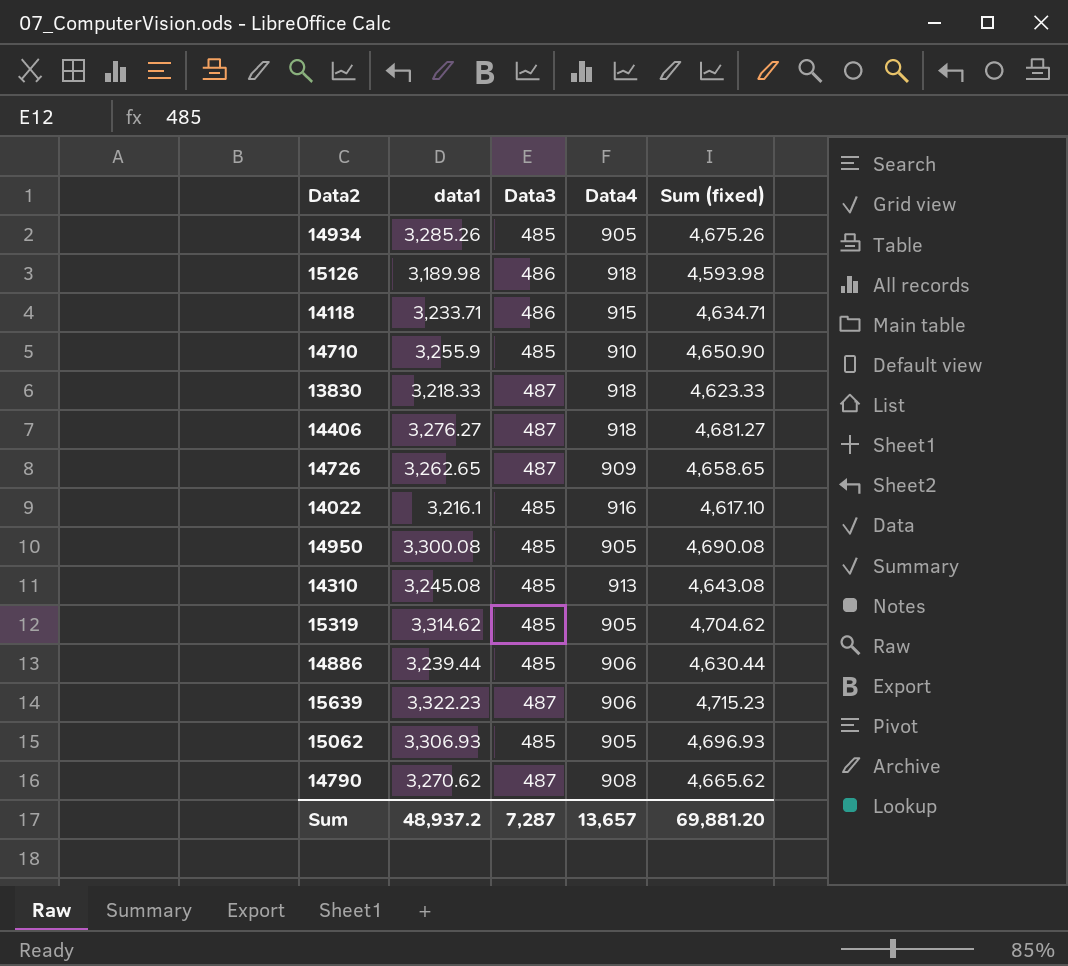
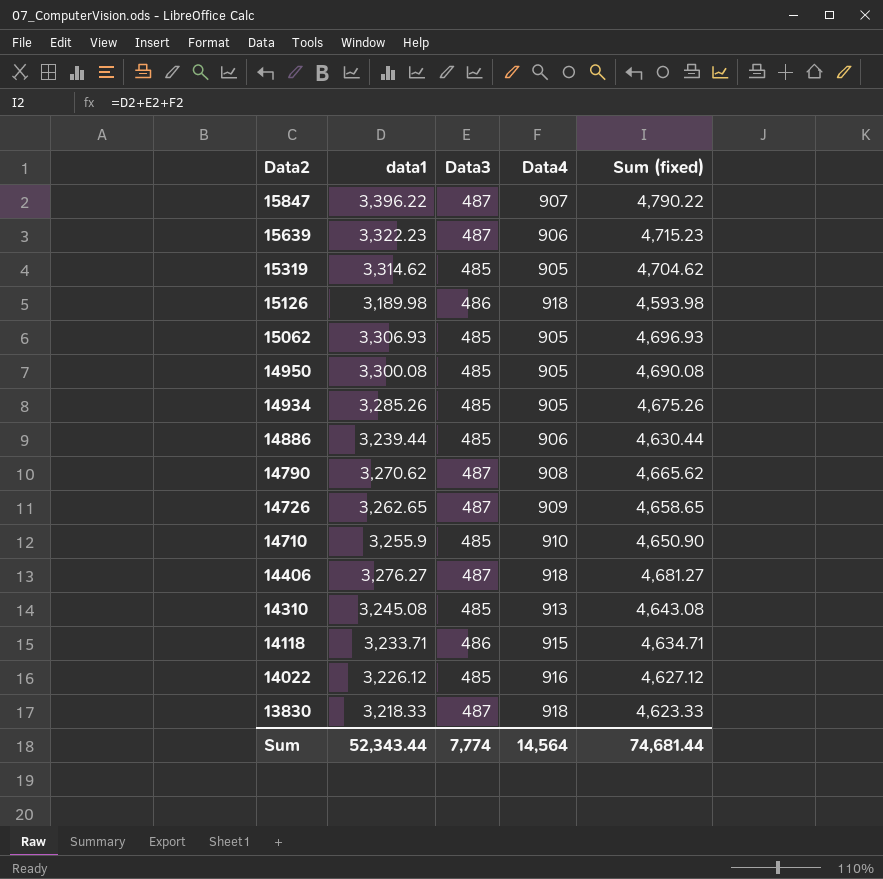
row order: none -> Data2 descending
row 15847: none -> 3,396.22 | 487 | 907 | 4,790.22
14022 | data1: 3,216.1 -> 3,226.12
14022 | Sum (fixed): 4,617.10 -> 4,627.12
Sum | data1: 48,937.2 -> 52,343.44
Sum | Data3: 7,287 -> 7,774
Sum | Data4: 13,657 -> 14,564
Sum | Sum (fixed): 69,881.20 -> 74,681.44

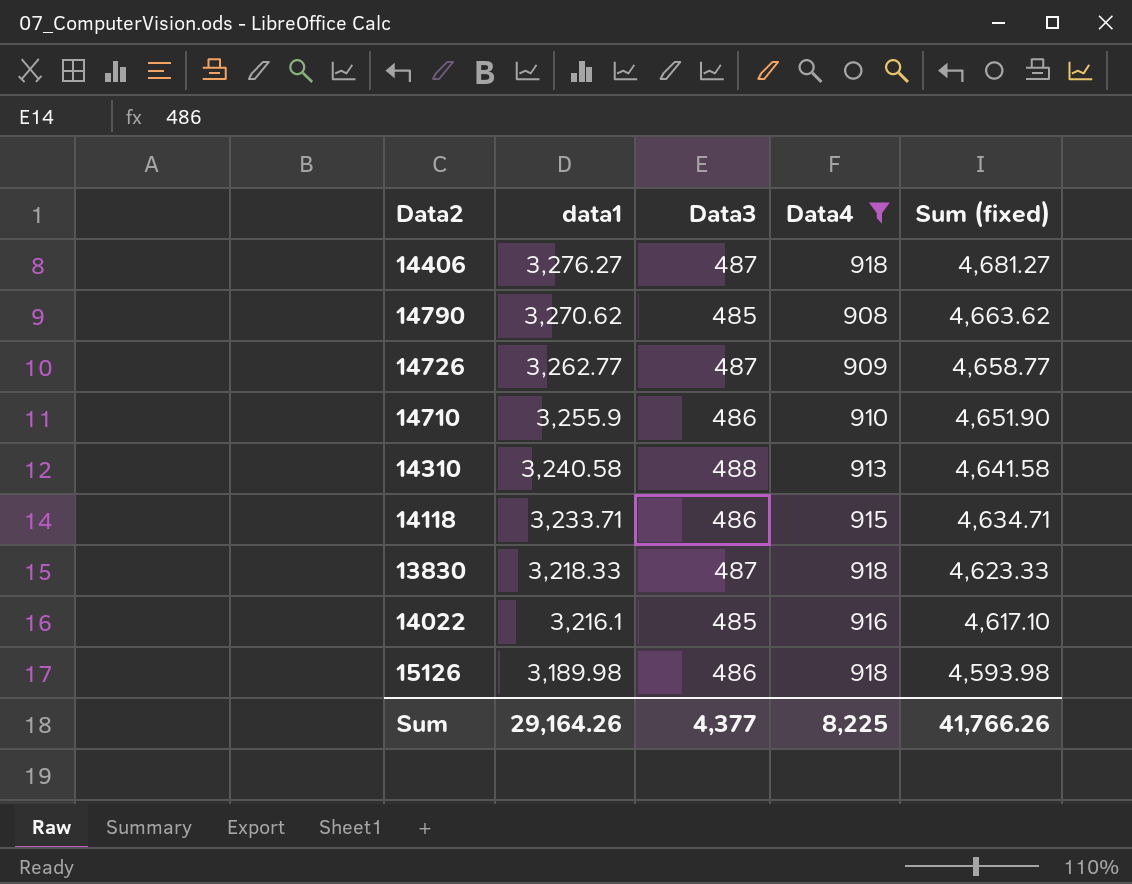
filter: none -> Data4 >= 908
row order: Data2 descending -> data1 descending
14790 | Data3: 487 -> 485
14790 | Sum (fixed): 4,665.62 -> 4,663.62
14726 | data1: 3,262.65 -> 3,262.77
14726 | Sum (fixed): 4,658.65 -> 4,658.77
14710 | Data3: 485 -> 486
14710 | Sum (fixed): 4,650.90 -> 4,651.90
14310 | data1: 3,245.08 -> 3,240.58
14310 | Data3: 485 -> 488
14310 | Sum (fixed): 4,643.08 -> 4,641.58
14022 | data1: 3,226.12 -> 3,216.1
14022 | Sum (fixed): 4,627.12 -> 4,617.10
Sum | data1: 52,343.44 -> 29,164.26
Sum | Data3: 7,774 -> 4,377
Sum | Data4: 14,564 -> 8,225
Sum | Sum (fixed): 74,681.44 -> 41,766.26

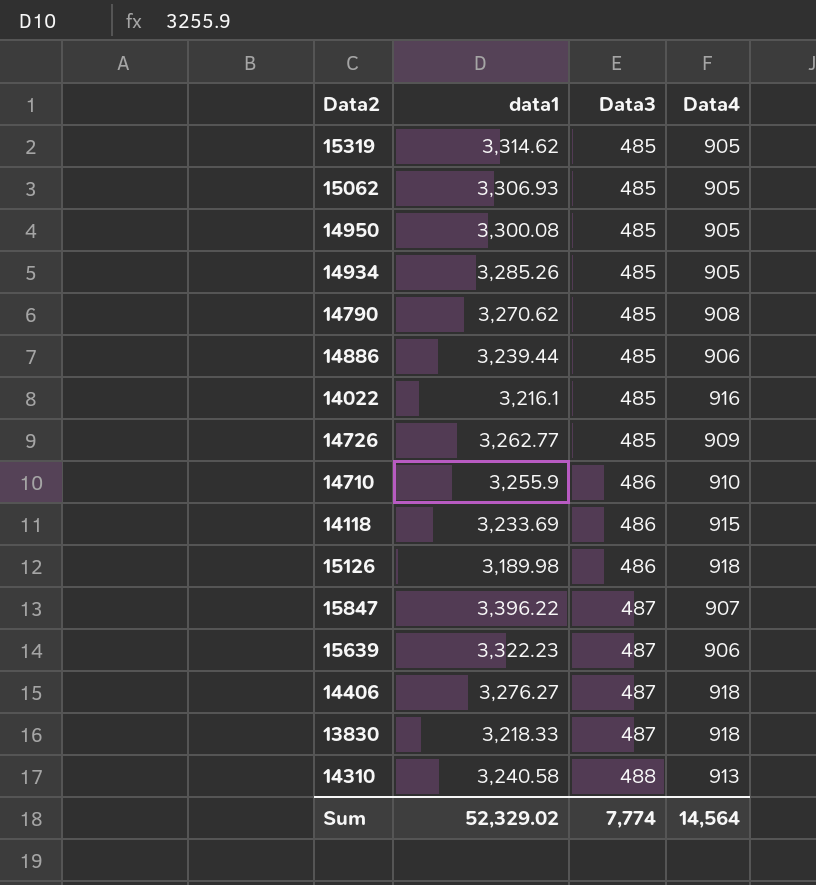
filter: Data4 >= 908 -> none
row order: data1 descending -> Data3 ascending
column Sum (fixed) | formula: [data1] + [Data3] + [Data4] -> none
14726 | Data3: 487 -> 485
14118 | data1: 3,233.71 -> 3,233.69
Sum | data1: 29,164.26 -> 52,329.02
Sum | Data3: 4,377 -> 7,774
Sum | Data4: 8,225 -> 14,564

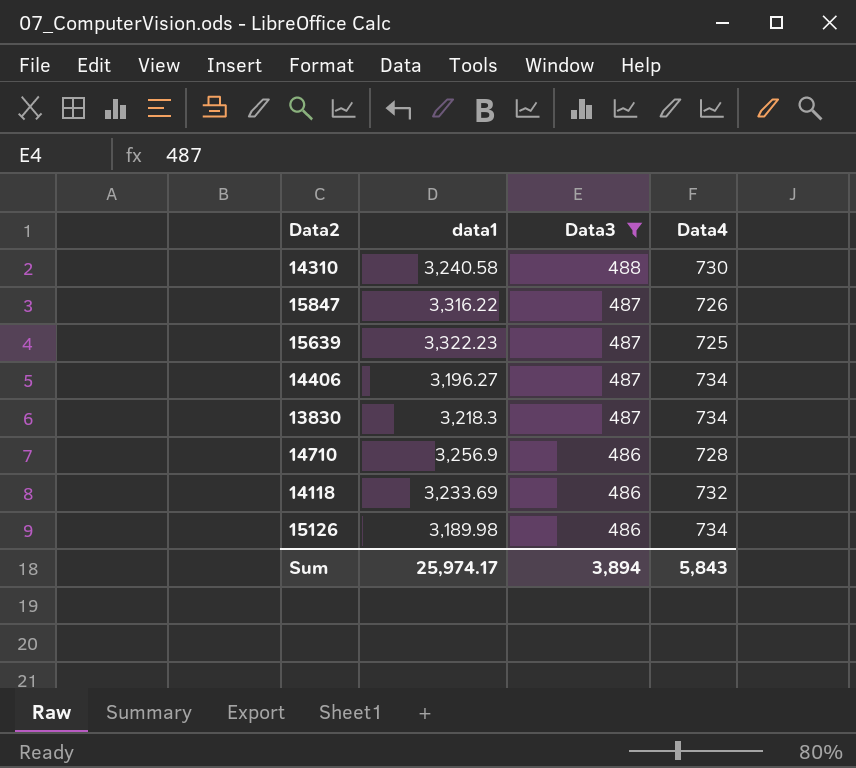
filter: none -> Data3 != 485
row order: Data3 ascending -> Data3 descending
14310 | Data4: 913 -> 730
15847 | data1: 3,396.22 -> 3,316.22
15847 | Data4: 907 -> 726
15639 | Data4: 906 -> 725
14406 | data1: 3,276.27 -> 3,196.27
14406 | Data4: 918 -> 734
13830 | data1: 3,218.33 -> 3,218.3
13830 | Data4: 918 -> 734
14710 | data1: 3,255.9 -> 3,256.9
14710 | Data4: 910 -> 728
14118 | Data4: 915 -> 732
15126 | Data4: 918 -> 734
Sum | data1: 52,329.02 -> 25,974.17
Sum | Data3: 7,774 -> 3,894
Sum | Data4: 14,564 -> 5,843

